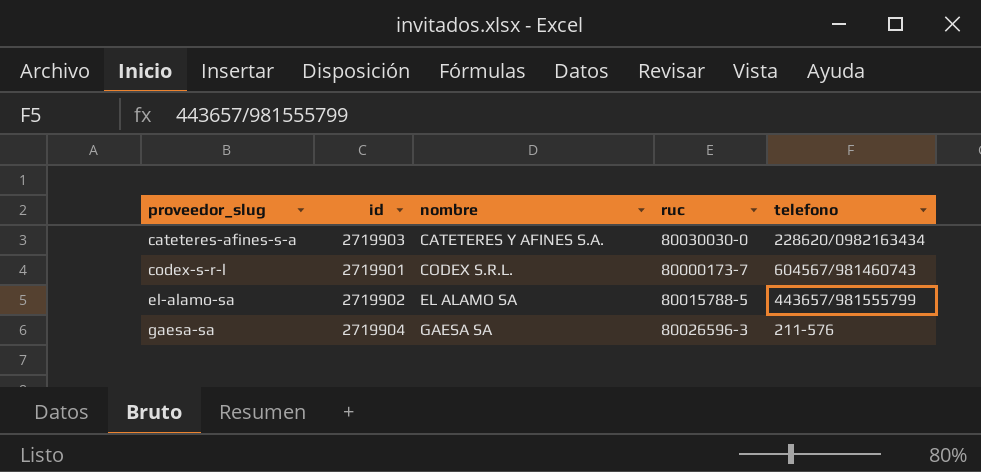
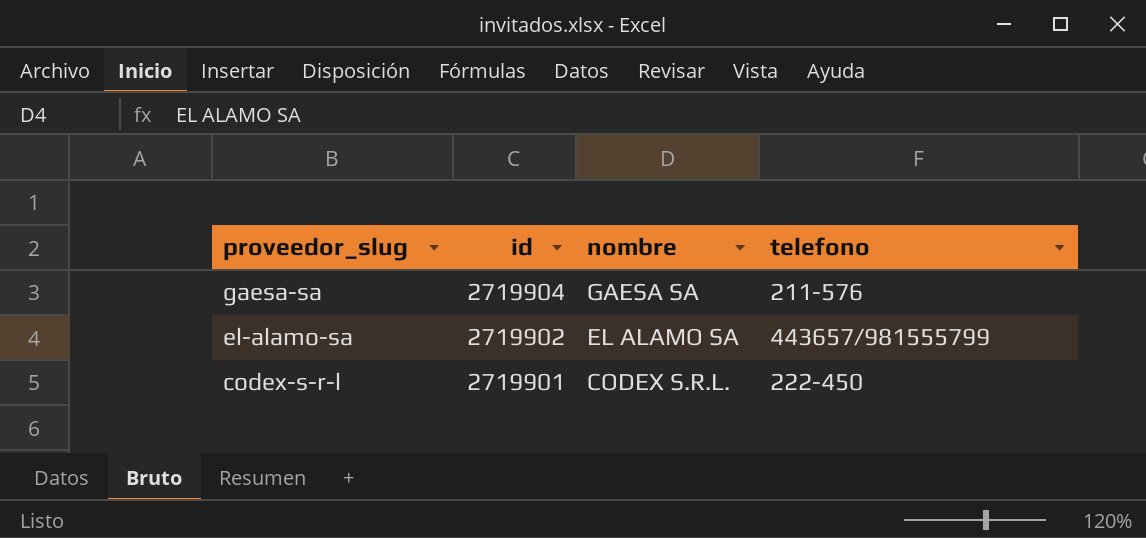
row order: proveedor_slug ascending -> proveedor_slug descending
column ruc | position: 4 -> none
row cateteres-afines-s-a: 2719903 | CATETERES Y AFINES S.A. | 80030030-0 | 228620/0982163434 -> none
codex-s-r-l | telefono: 604567/981460743 -> 222-450

